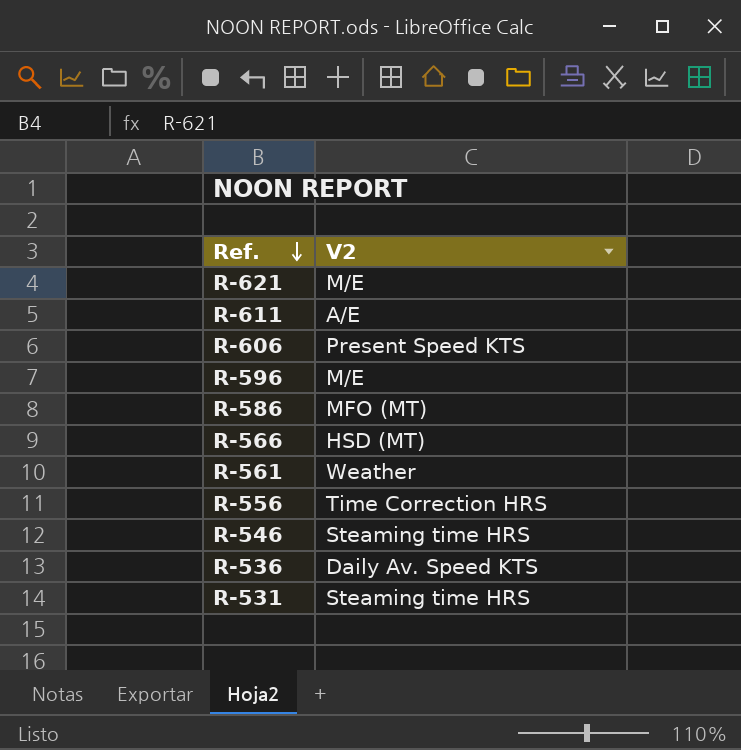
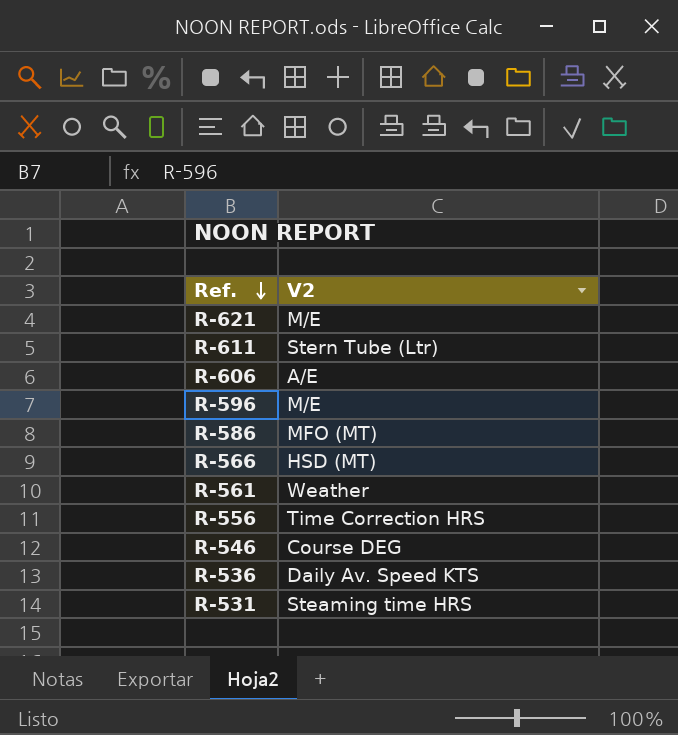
R-611 | V2: A/E -> Stern Tube (Ltr)
R-606 | V2: Present Speed KTS -> A/E
R-546 | V2: Steaming time HRS -> Course DEG

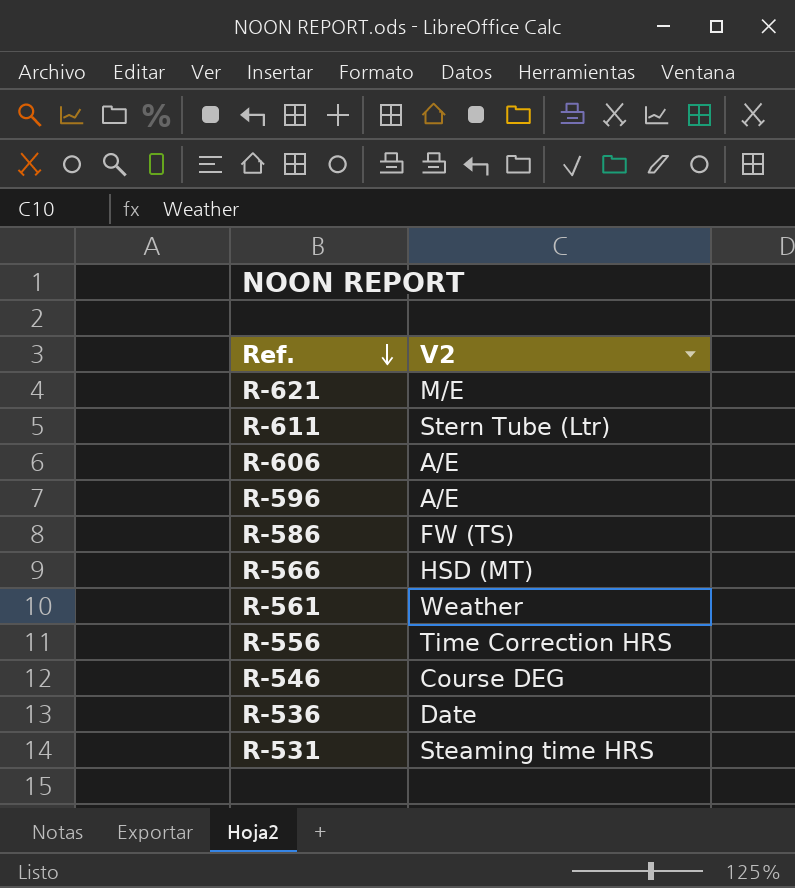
R-596 | V2: M/E -> A/E
R-586 | V2: MFO (MT) -> FW (TS)
R-536 | V2: Daily Av. Speed KTS -> Date

